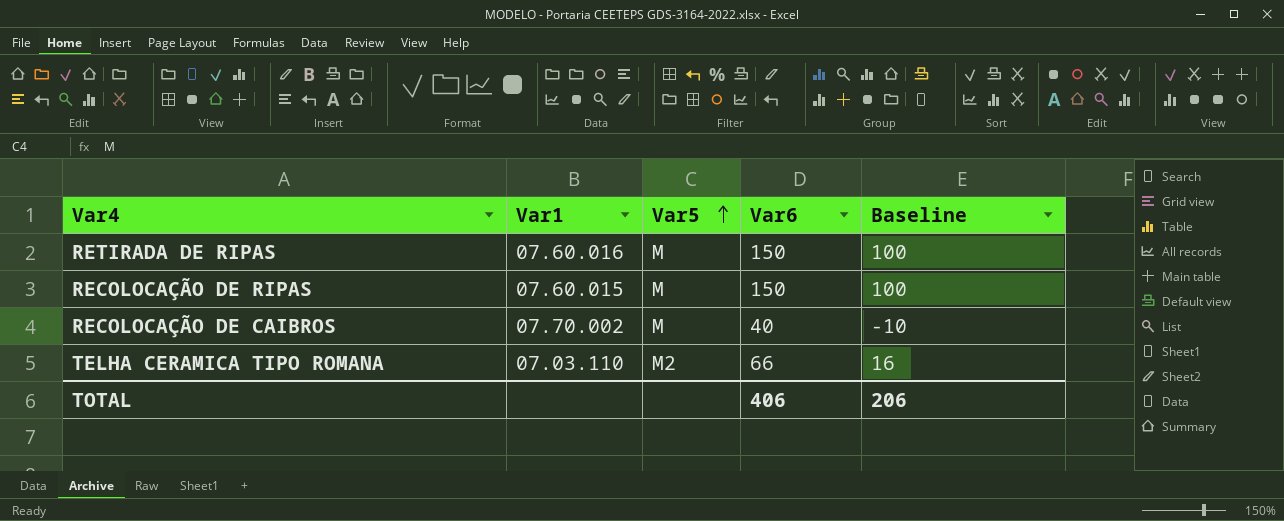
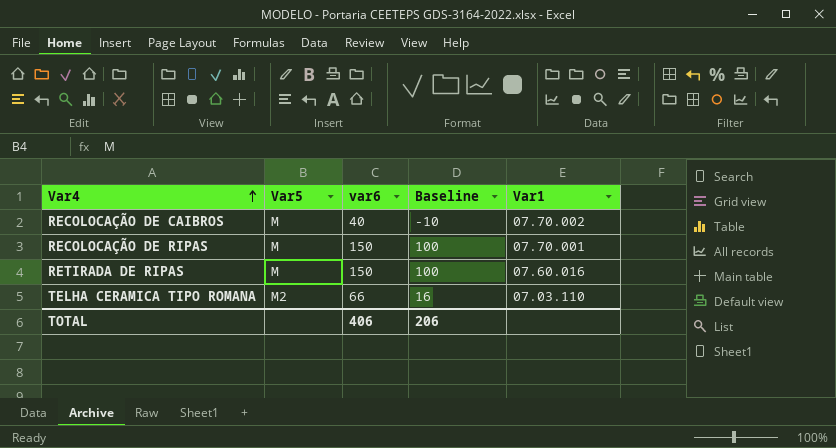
row order: Var5 ascending -> Var4 ascending
column name: Var6 -> var6
column Var1 | position: 2 -> 5
RECOLOCAÇÃO DE RIPAS | Var1: 07.60.015 -> 07.70.001

